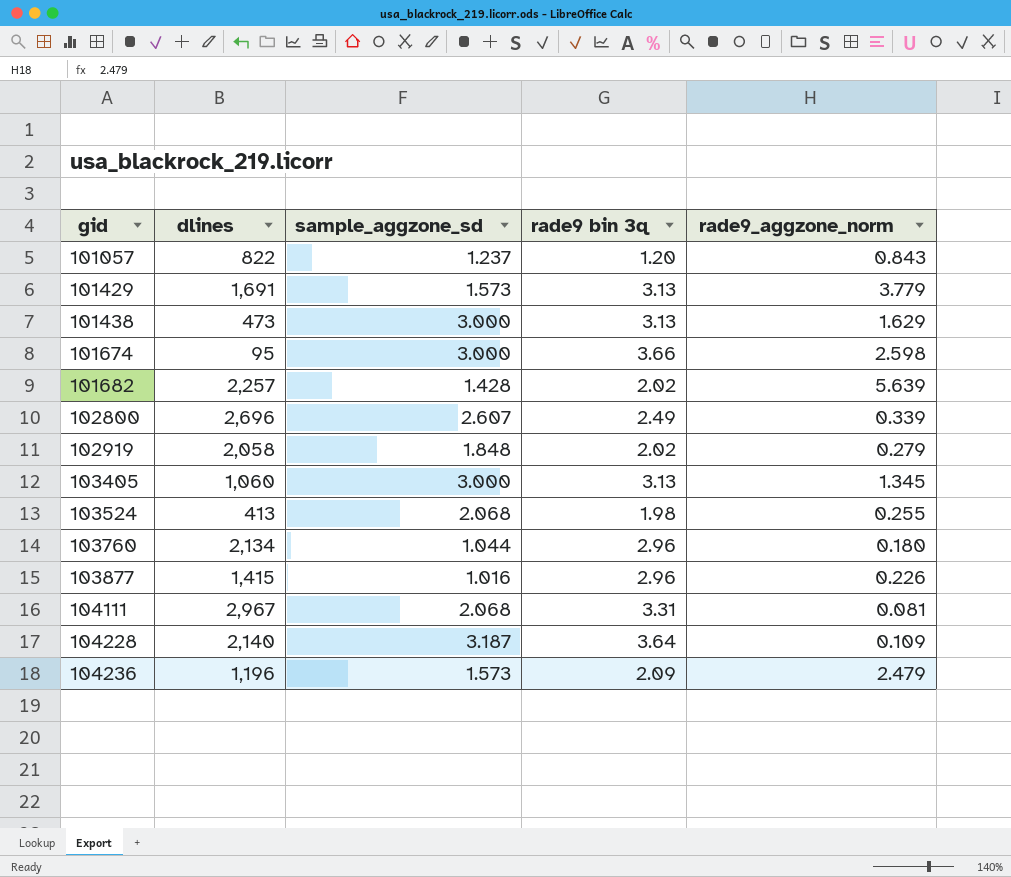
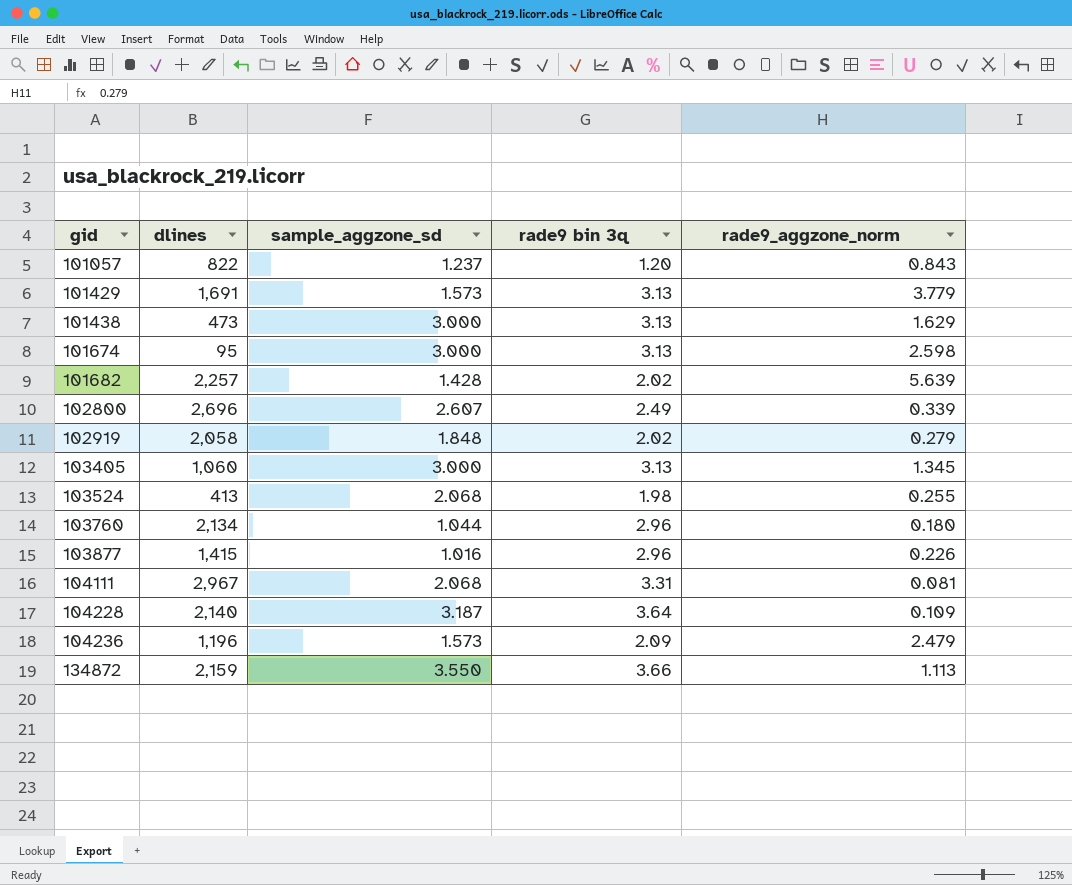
101674 | rade9 bin 3q: 3.66 -> 3.13
row 134872: none -> 2,159 | 3.550 | 3.66 | 1.113

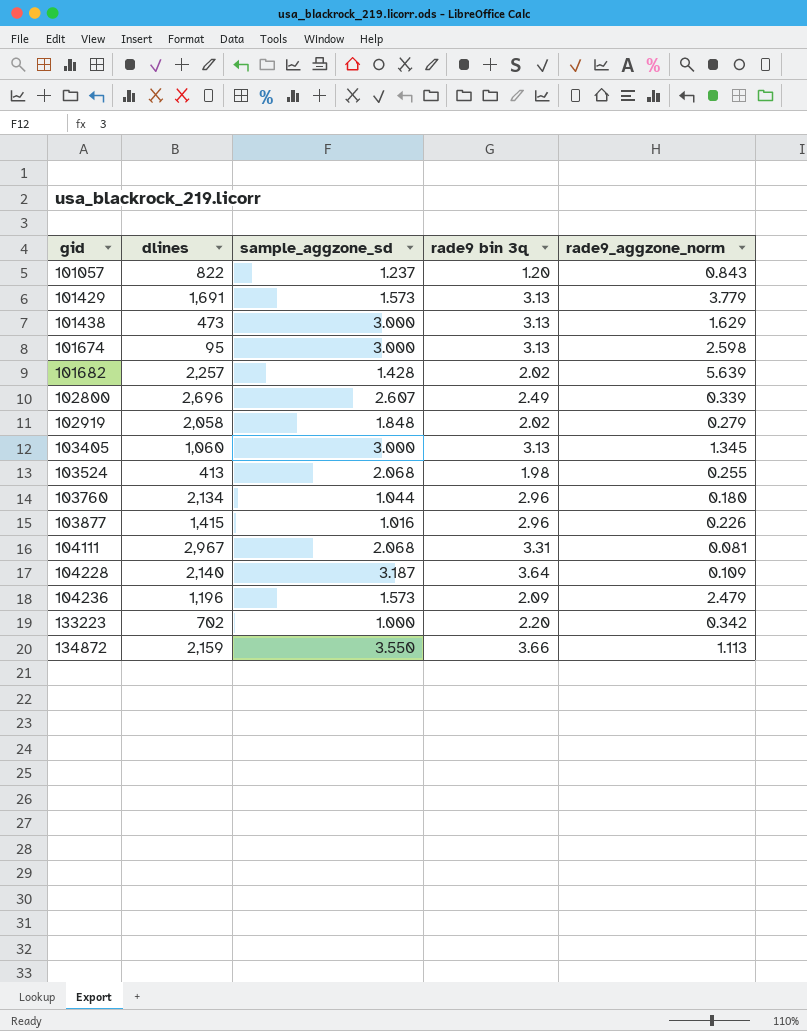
row 133223: none -> 702 | 1.000 | 2.20 | 0.342

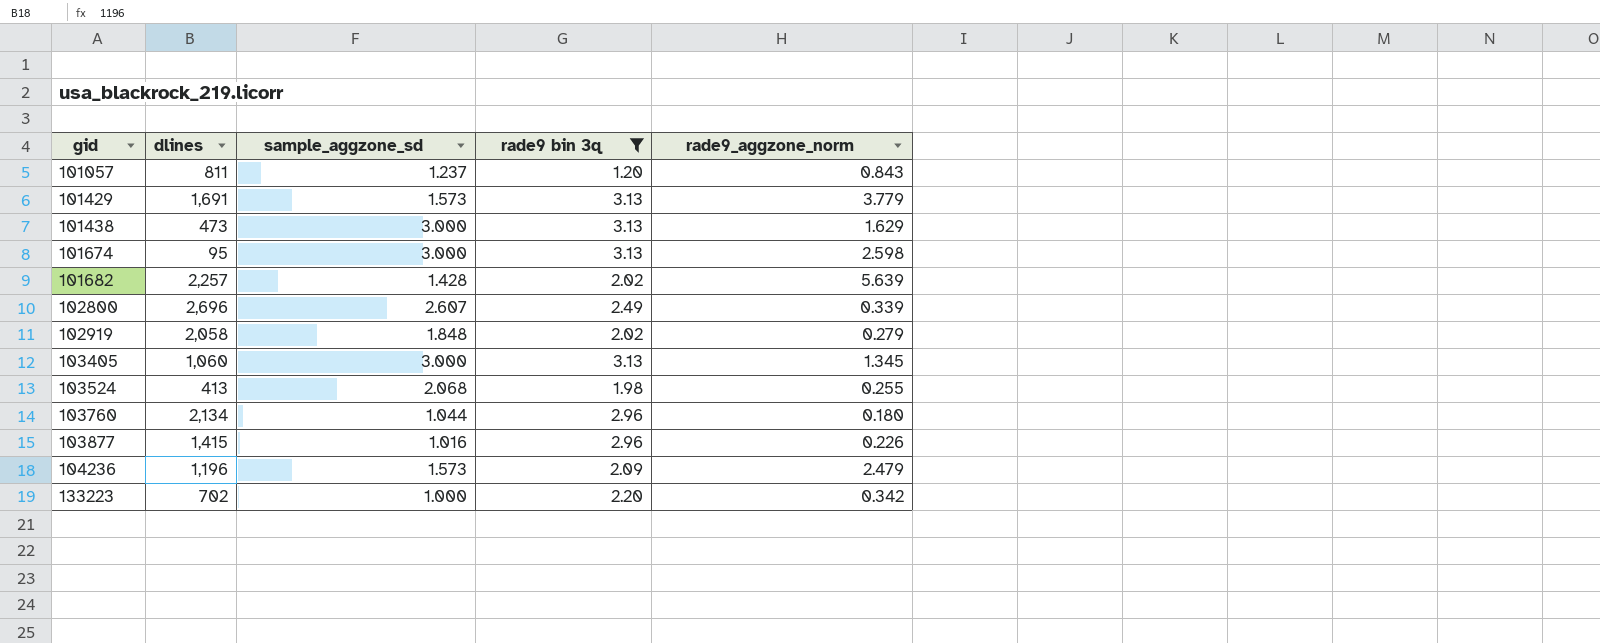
filter: none -> rade9 bin 3q <= 3.13
101057 | dlines: 822 -> 811

